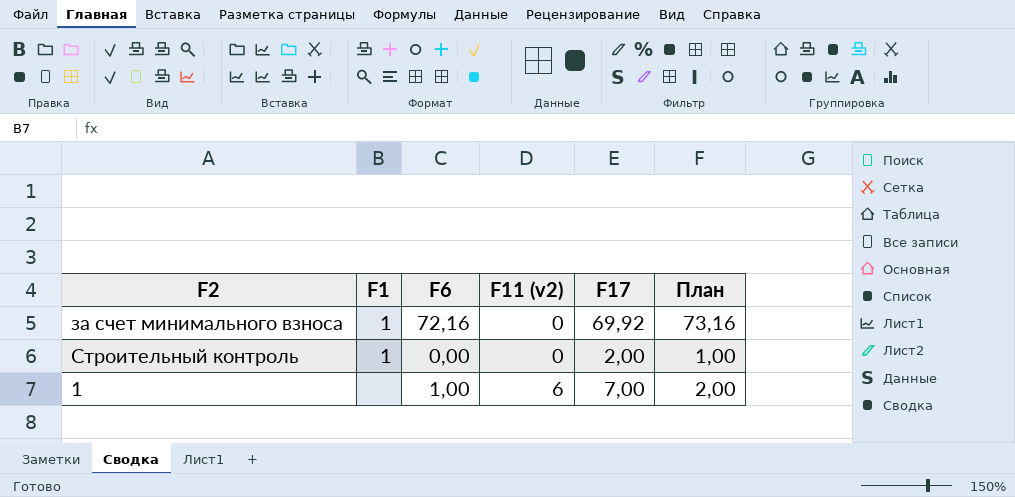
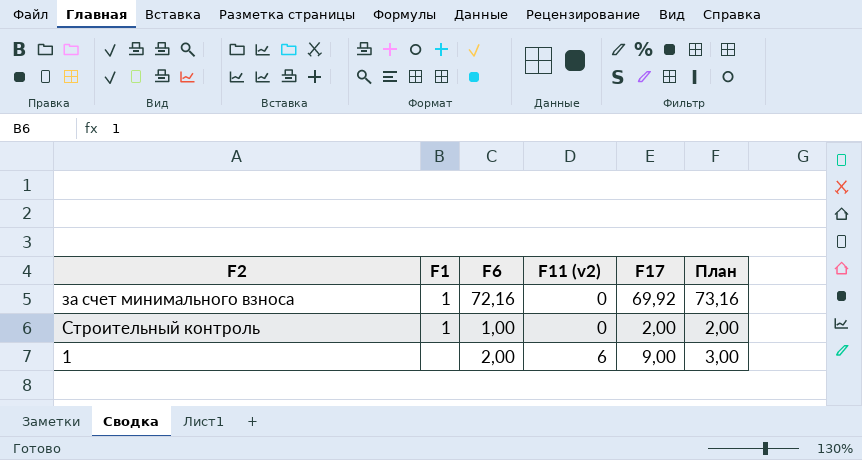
Строительный контроль | F6: 0,00 -> 1,00
Строительный контроль | План: 1,00 -> 2,00
1 | F6: 1,00 -> 2,00
1 | F17: 7,00 -> 9,00
1 | План: 2,00 -> 3,00

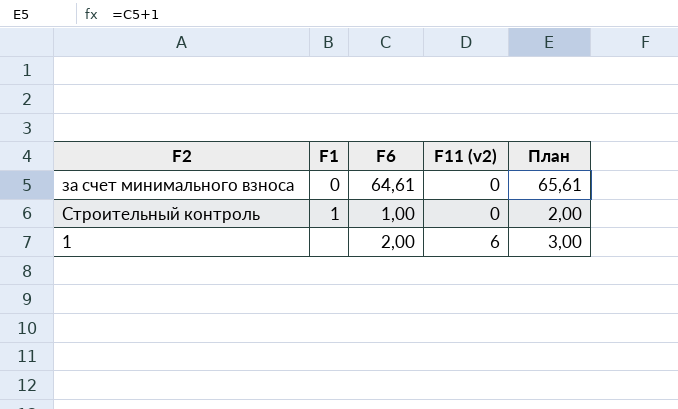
column F17 | position: 5 -> none
за счет минимального взноса | F1: 1 -> 0
за счет минимального взноса | F6: 72,16 -> 64,61
за счет минимального взноса | План: 73,16 -> 65,61

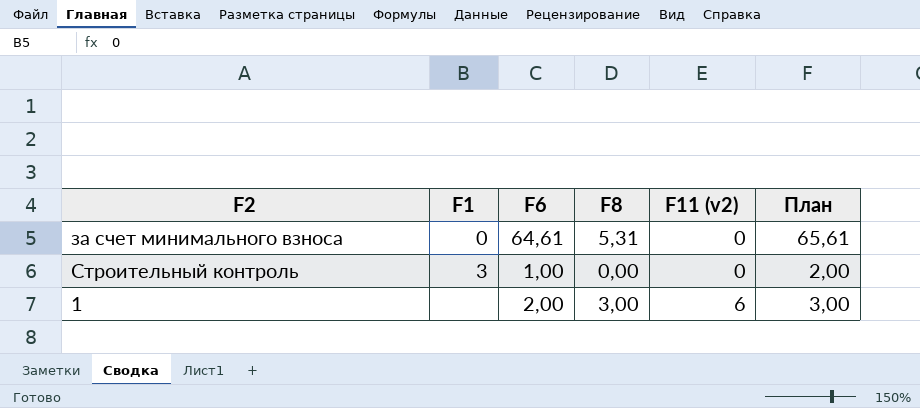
column F8 | position: none -> 4
Строительный контроль | F1: 1 -> 3

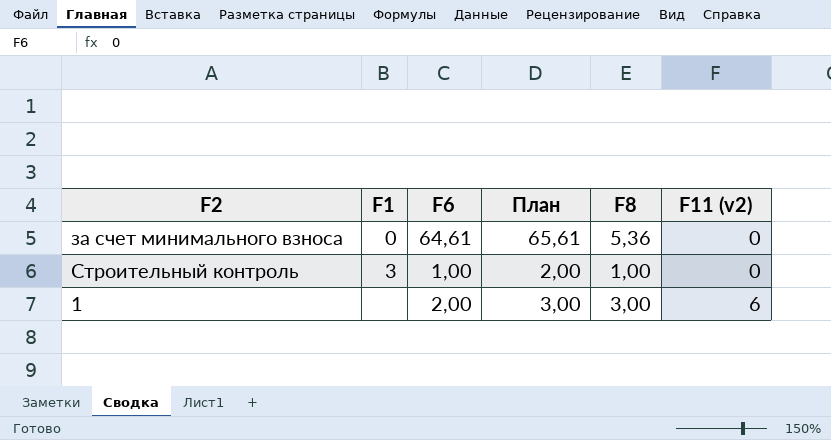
column План | position: 6 -> 4
за счет минимального взноса | F8: 5,31 -> 5,36
Строительный контроль | F8: 0,00 -> 1,00

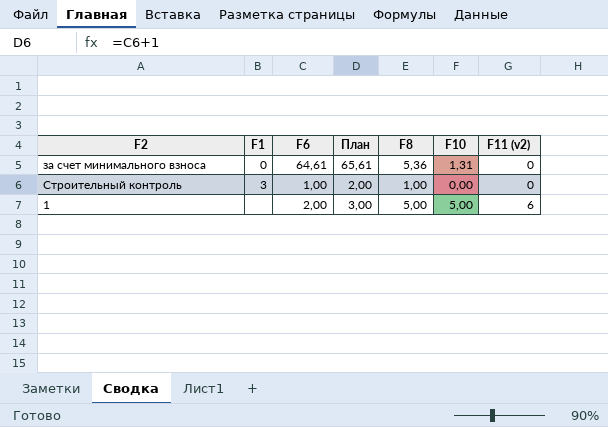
column F10 | position: none -> 6
1 | F8: 3,00 -> 5,00

